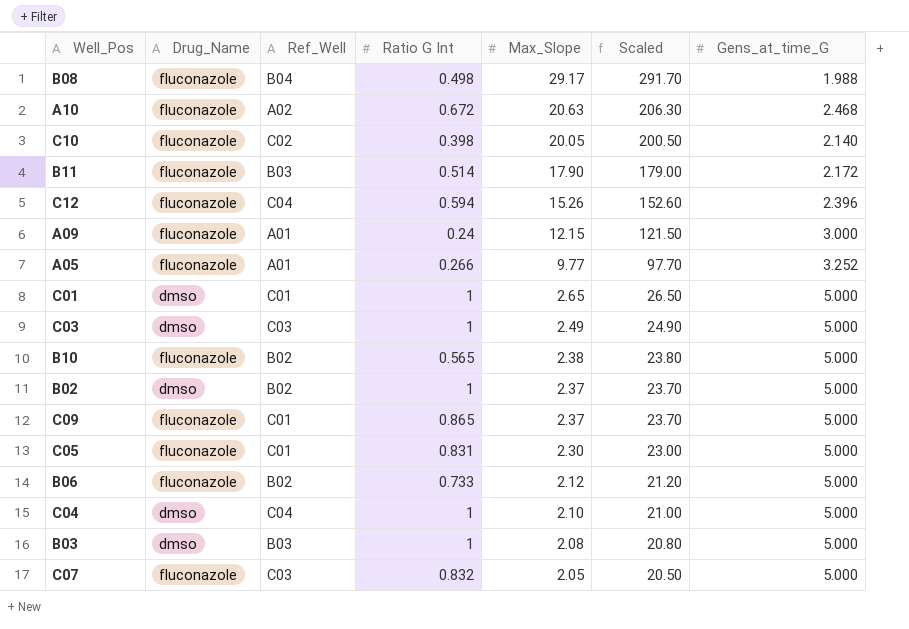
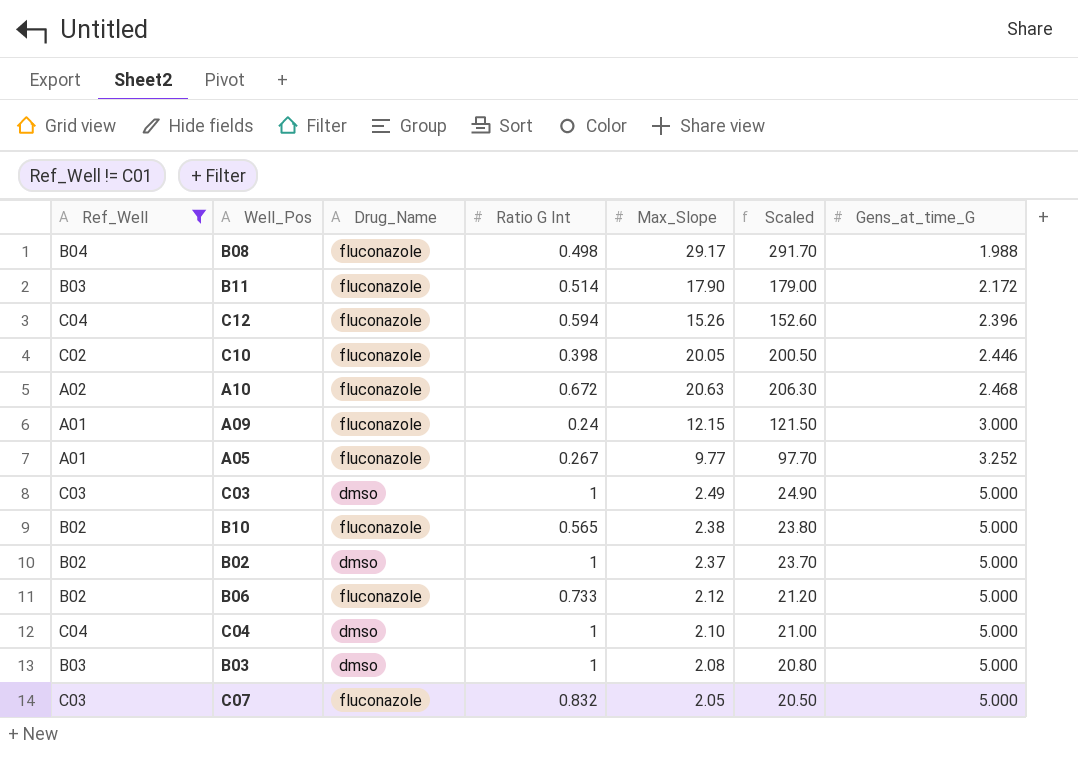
filter: none -> Ref_Well != C01
row order: Max_Slope descending -> Gens_at_time_G ascending
column Ref_Well | position: 3 -> 1
C10 | Gens_at_time_G: 2.140 -> 2.446
A05 | Ratio G Int: 0.266 -> 0.267

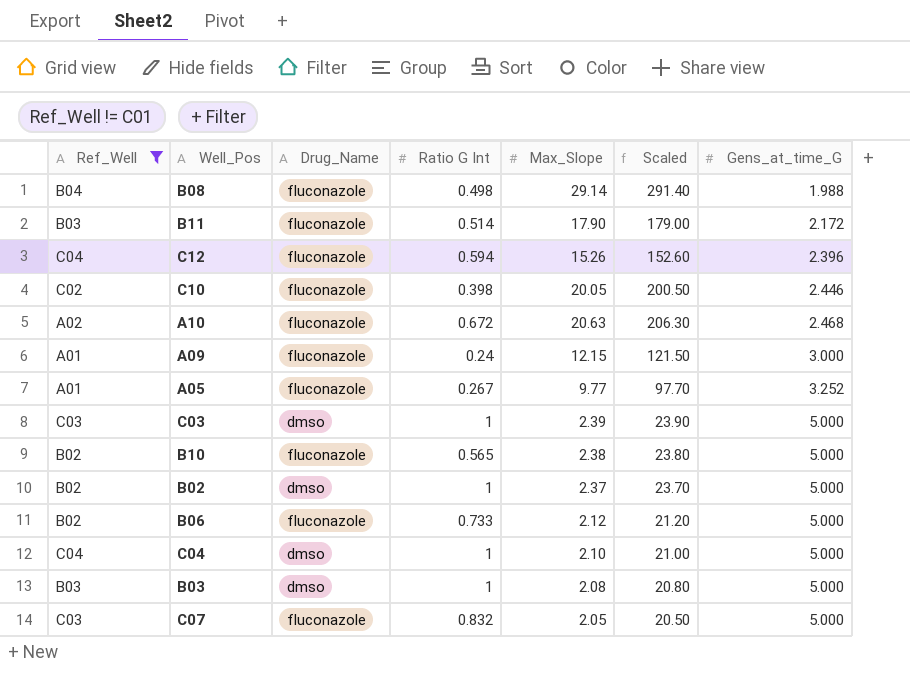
B08 | Max_Slope: 29.17 -> 29.14
B08 | Scaled: 291.70 -> 291.40
C03 | Max_Slope: 2.49 -> 2.39
C03 | Scaled: 24.90 -> 23.90

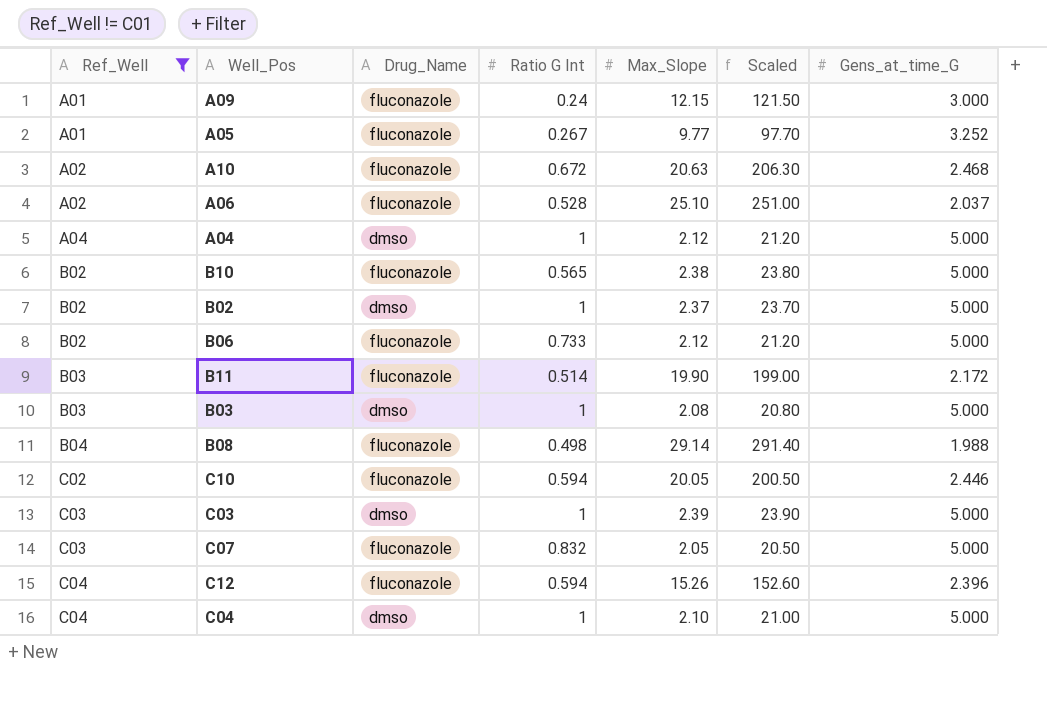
row order: Gens_at_time_G ascending -> Ref_Well ascending
row A06: none -> A02 | fluconazole | 0.528 | 25.10 | 251.00 | 2.037
row A04: none -> A04 | dmso | 1 | 2.12 | 21.20 | 5.000
B11 | Max_Slope: 17.90 -> 19.90
B11 | Scaled: 179.00 -> 199.00
C10 | Ratio G Int: 0.398 -> 0.594

